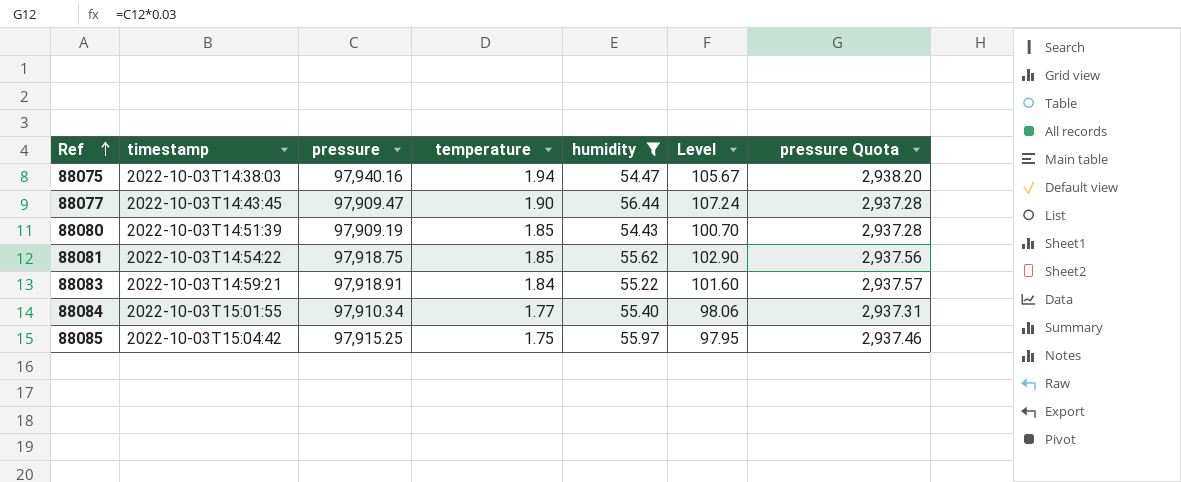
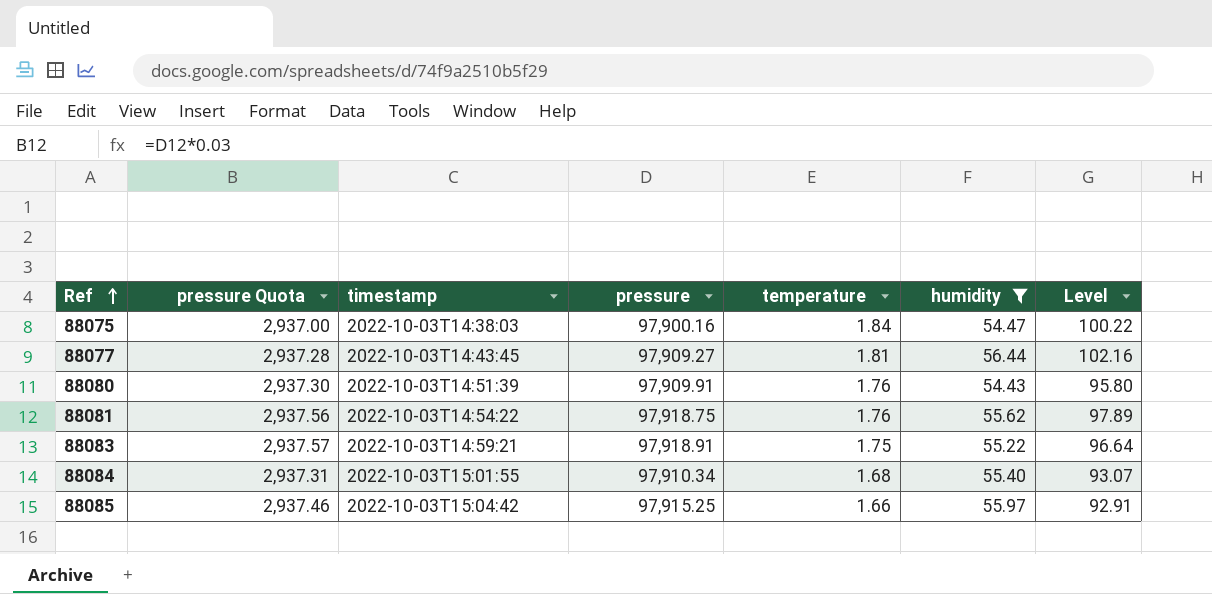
column pressure Quota | position: 7 -> 2
88075 | pressure Quota: 2,938.20 -> 2,937.00
88075 | pressure: 97,940.16 -> 97,900.16
88075 | temperature: 1.94 -> 1.84
88075 | Level: 105.67 -> 100.22
88077 | pressure: 97,909.47 -> 97,909.27
88077 | temperature: 1.90 -> 1.81
88077 | Level: 107.24 -> 102.16
88080 | pressure Quota: 2,937.28 -> 2,937.30
88080 | pressure: 97,909.19 -> 97,909.91
88080 | temperature: 1.85 -> 1.76
88080 | Level: 100.70 -> 95.80
88081 | temperature: 1.85 -> 1.76
88081 | Level: 102.90 -> 97.89
88083 | temperature: 1.84 -> 1.75
88083 | Level: 101.60 -> 96.64
88084 | temperature: 1.77 -> 1.68
88084 | Level: 98.06 -> 93.07
88085 | temperature: 1.75 -> 1.66
88085 | Level: 97.95 -> 92.91

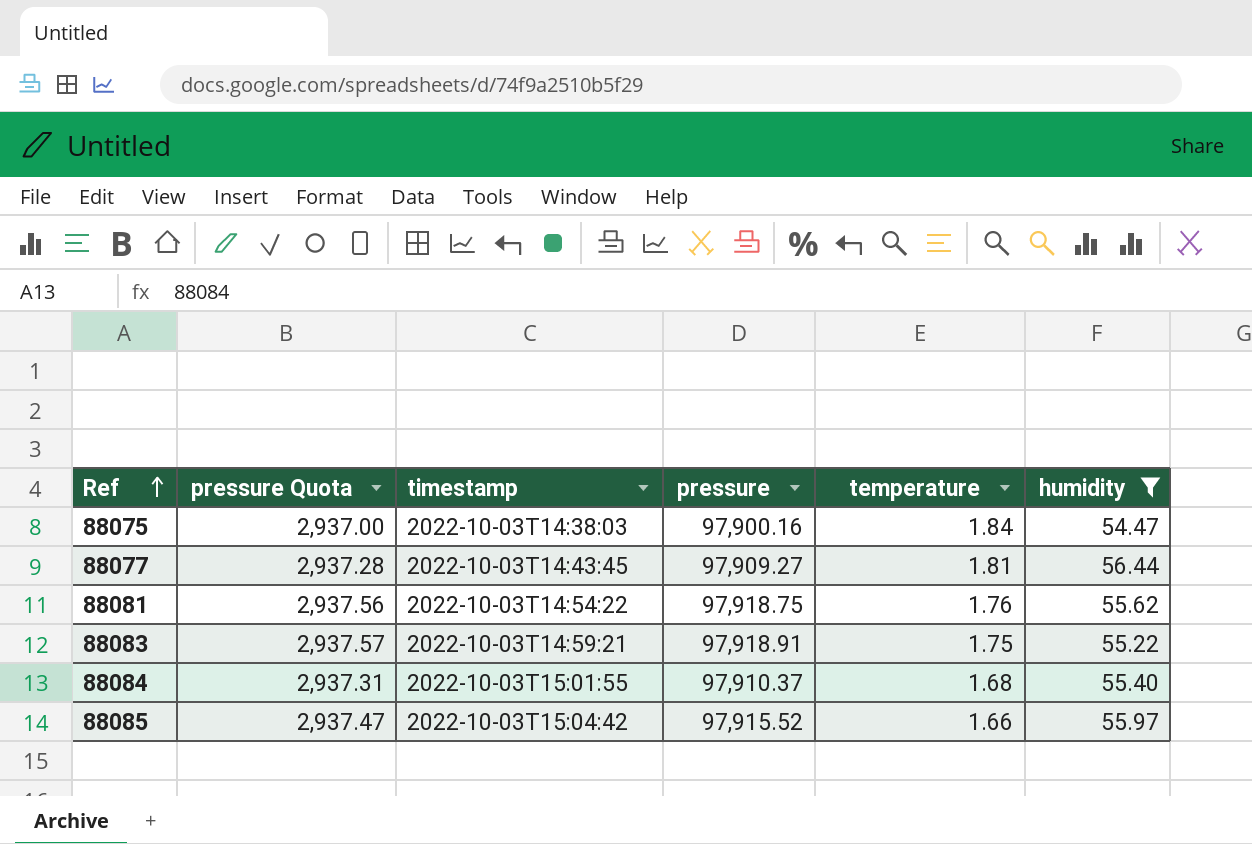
column Level | formula: [temperature] * [humidity] -> none
row 88080: 2,937.30 | 2022-10-03T14:51:39 | 97,909.91 | 1.76 | 54.43 | 95.80 -> none
88084 | pressure: 97,910.34 -> 97,910.37
88085 | pressure Quota: 2,937.46 -> 2,937.47
88085 | pressure: 97,915.25 -> 97,915.52

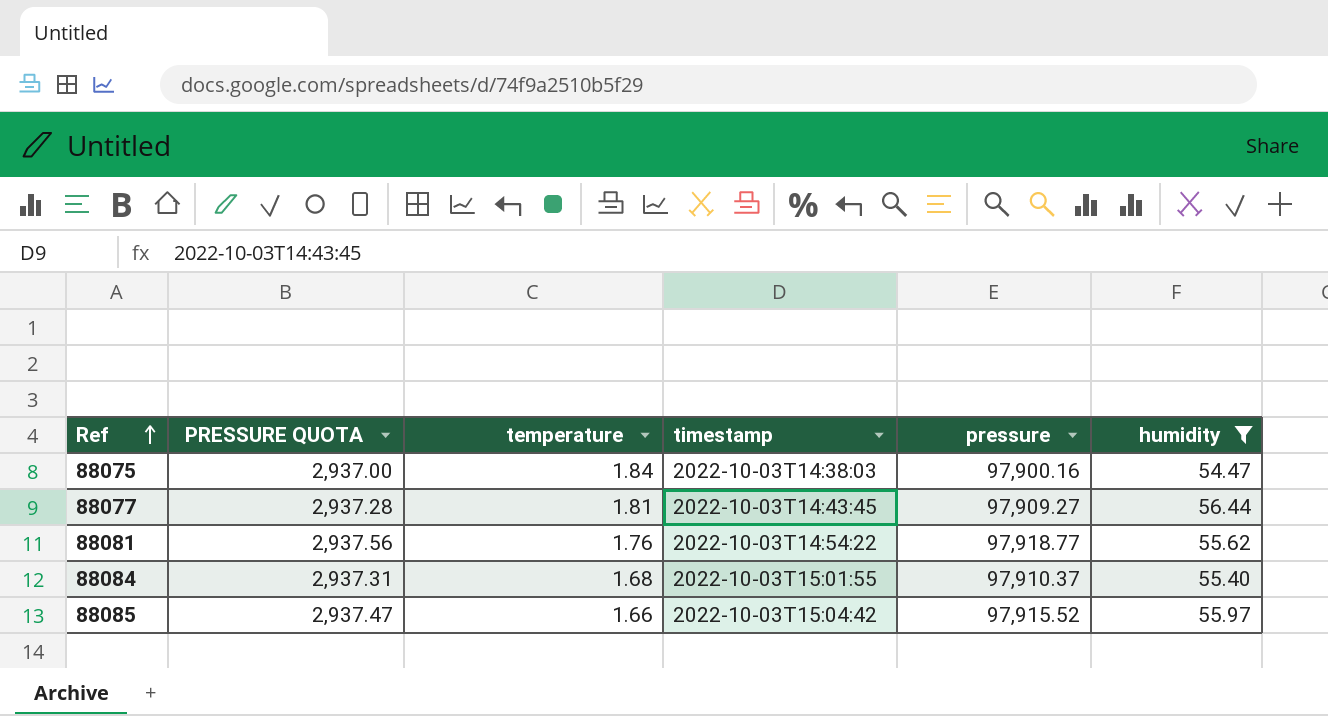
column name: pressure Quota -> PRESSURE QUOTA
column temperature | position: 5 -> 3
row 88083: 2,937.57 | 2022-10-03T14:59:21 | 97,918.91 | 1.75 | 55.22 -> none
88081 | pressure: 97,918.75 -> 97,918.77

